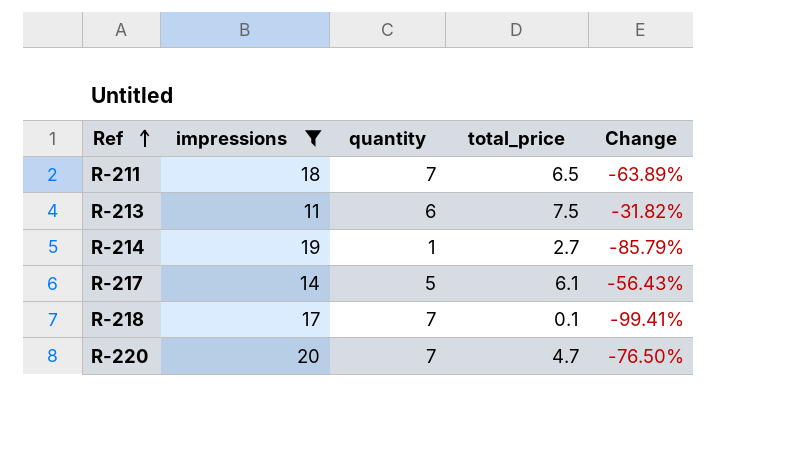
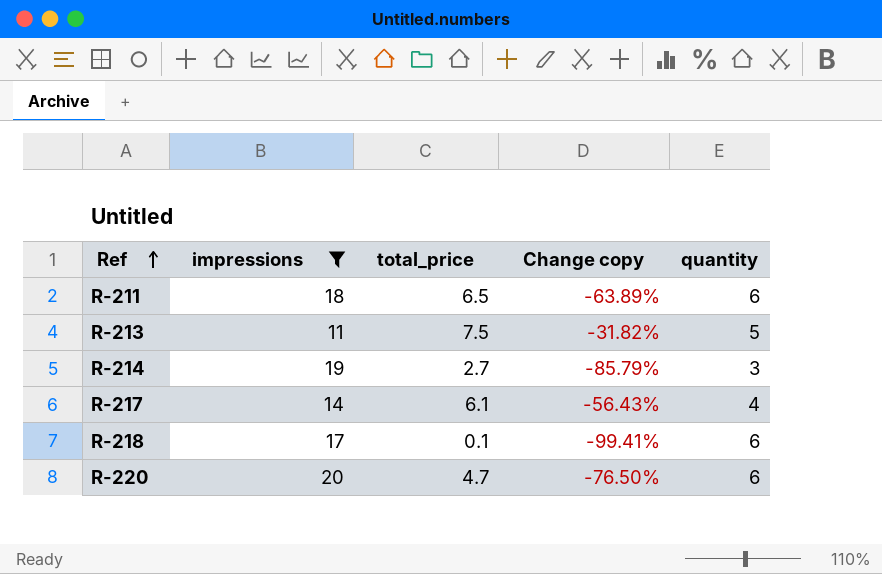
column name: Change -> Change copy
column quantity | position: 3 -> 5
R-211 | quantity: 7 -> 6
R-213 | quantity: 6 -> 5
R-214 | quantity: 1 -> 3
R-217 | quantity: 5 -> 4
R-218 | quantity: 7 -> 6
R-220 | quantity: 7 -> 6

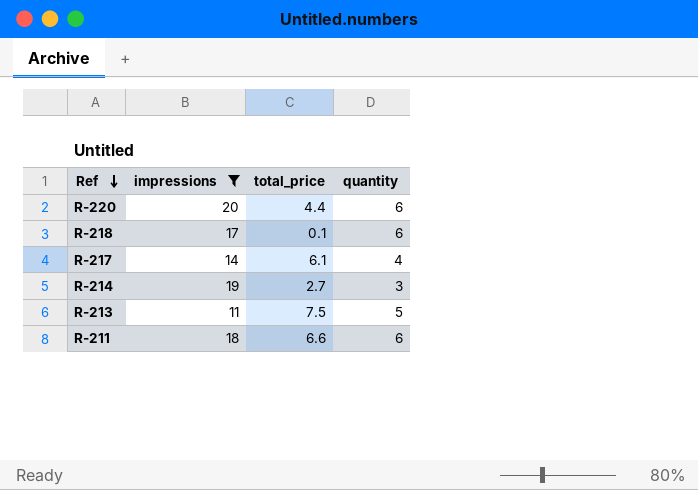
row order: Ref ascending -> Ref descending
column Change copy | formula: ([total_price] - [impressions]) / [impressions] -> none
R-220 | total_price: 4.7 -> 4.4
R-211 | total_price: 6.5 -> 6.6

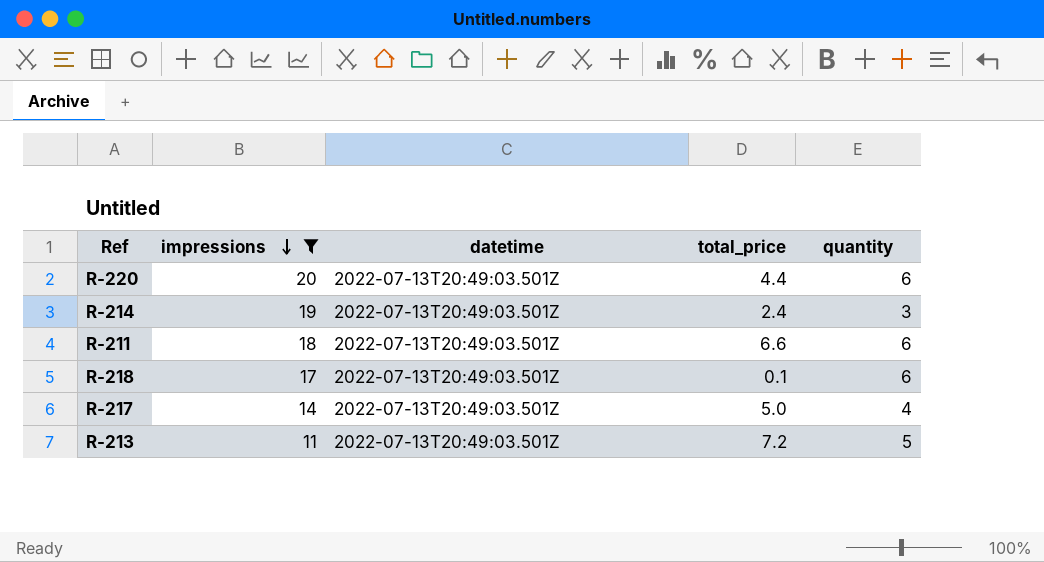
row order: Ref descending -> impressions descending
column datetime | position: none -> 3
R-214 | total_price: 2.7 -> 2.4
R-217 | total_price: 6.1 -> 5.0
R-213 | total_price: 7.5 -> 7.2

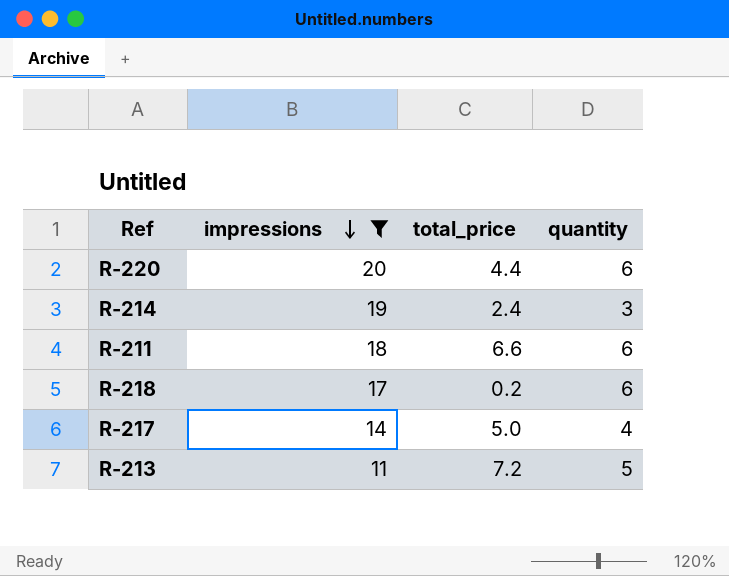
column datetime | position: 3 -> none
R-218 | total_price: 0.1 -> 0.2

